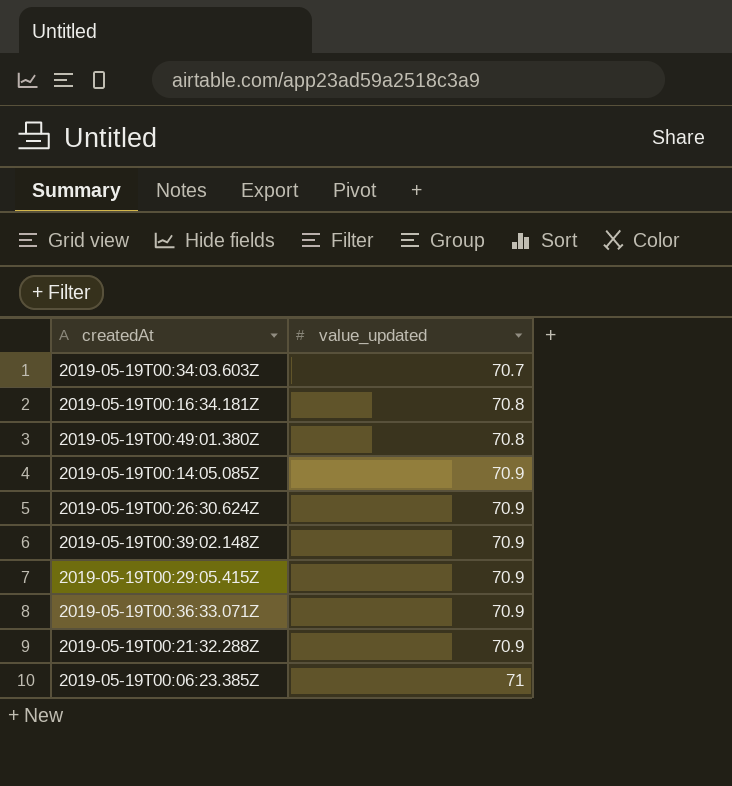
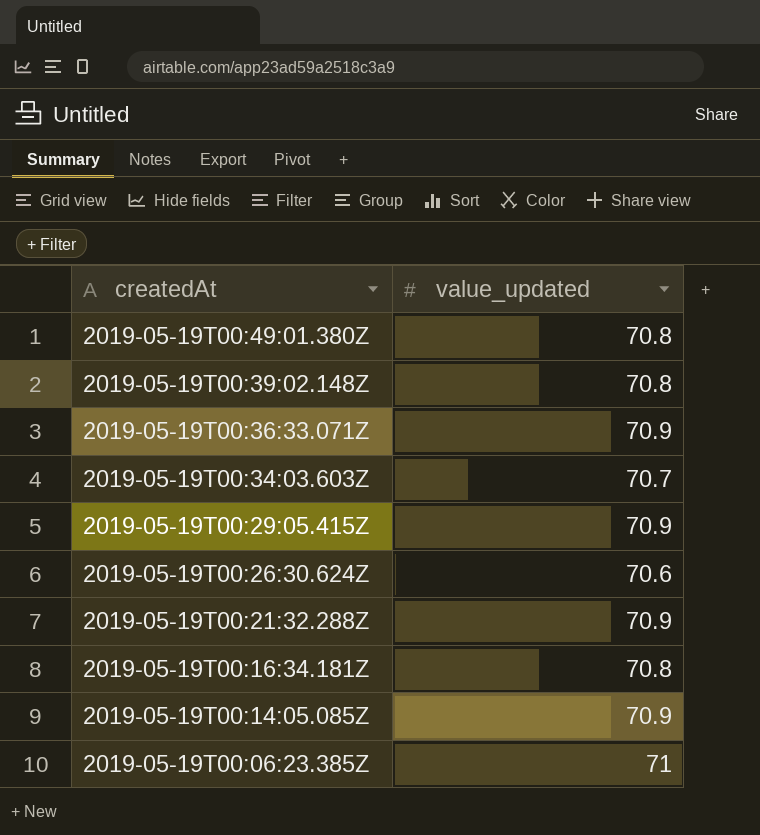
row order: value_updated ascending -> createdAt descending
2019-05-19T00:39:02.148Z | value_updated: 70.9 -> 70.8
2019-05-19T00:26:30.624Z | value_updated: 70.9 -> 70.6

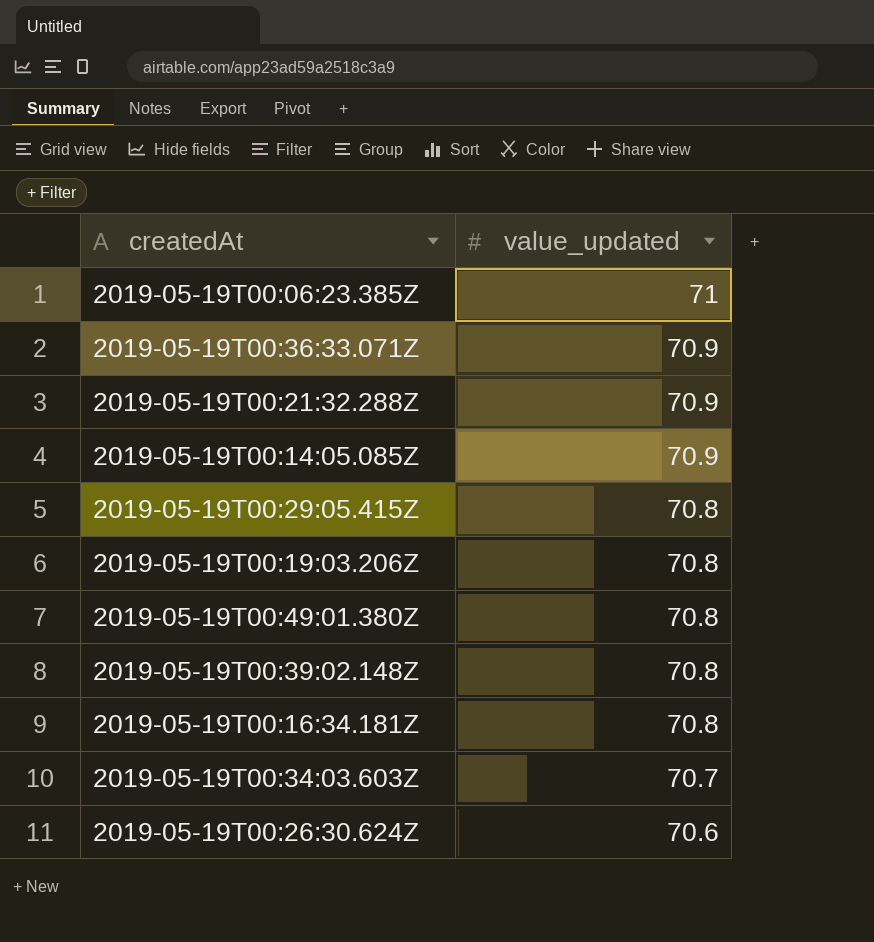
row order: createdAt descending -> value_updated descending
2019-05-19T00:29:05.415Z | value_updated: 70.9 -> 70.8
row 2019-05-19T00:19:03.206Z: none -> 70.8

